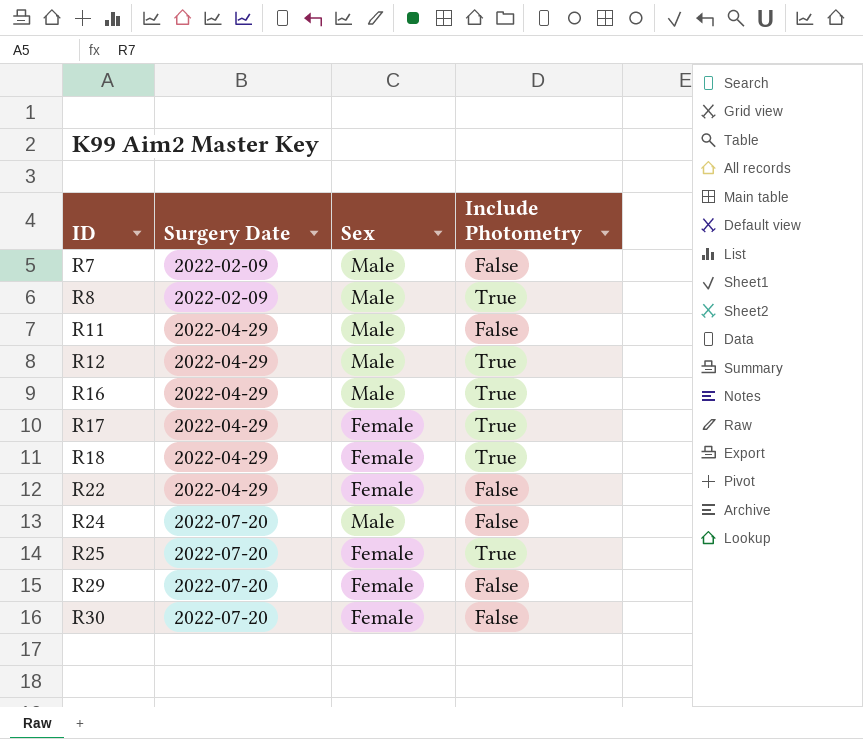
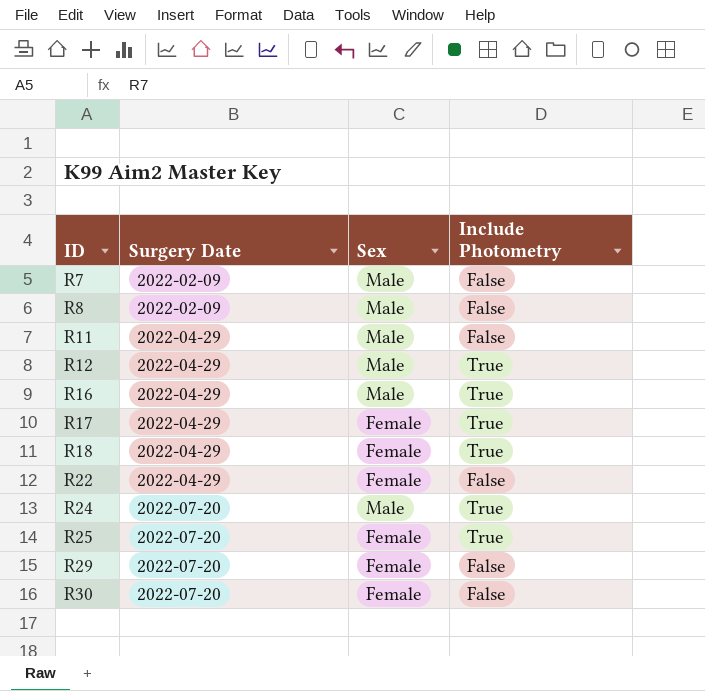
R8 | Include Photometry: True -> False
R24 | Include Photometry: False -> True

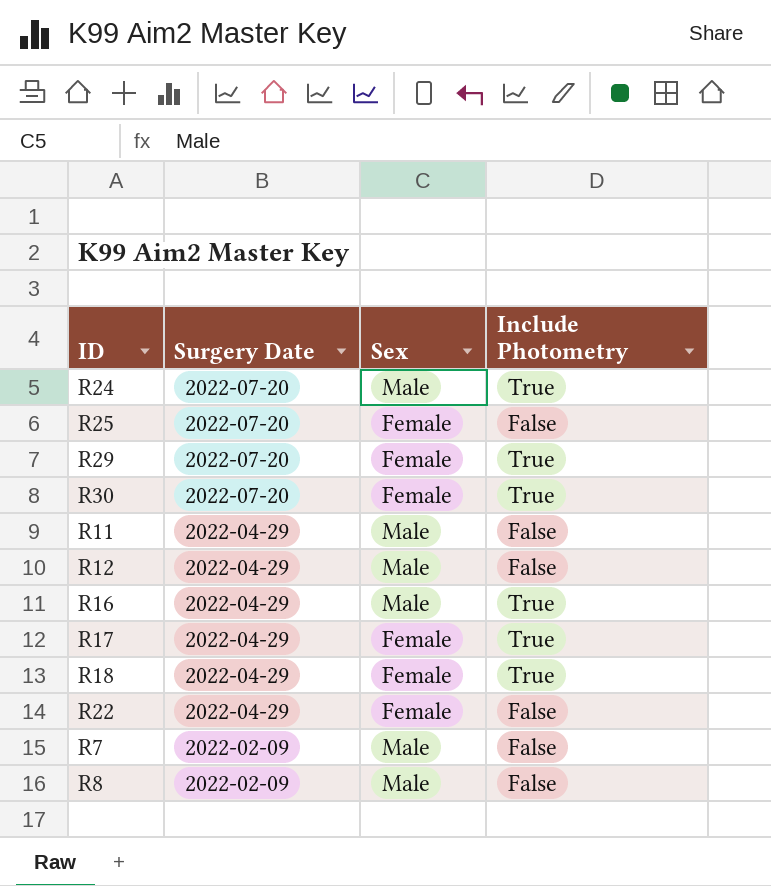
row order: ID ascending -> Surgery Date descending
R25 | Include Photometry: True -> False
R29 | Include Photometry: False -> True
R30 | Include Photometry: False -> True
R12 | Include Photometry: True -> False

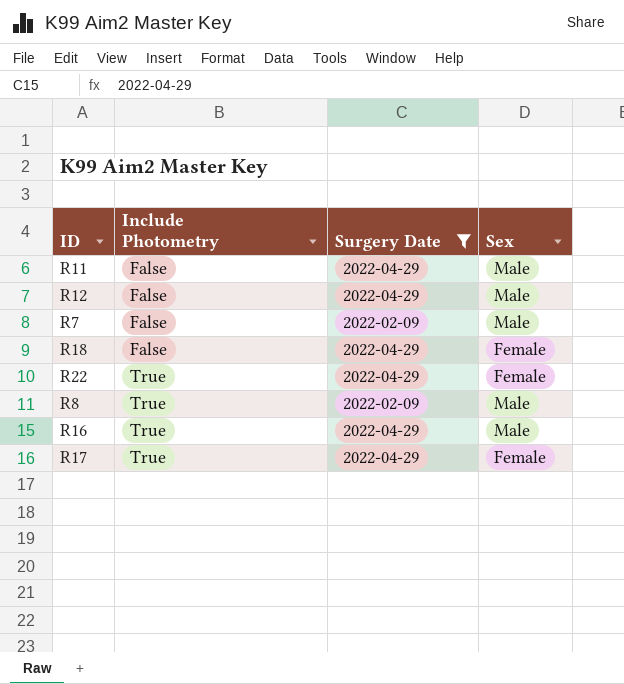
filter: none -> Surgery Date != 2022-07-20
row order: Surgery Date descending -> Include Photometry ascending
column Include Photometry | position: 4 -> 2
R18 | Include Photometry: True -> False
R22 | Include Photometry: False -> True
R8 | Include Photometry: False -> True

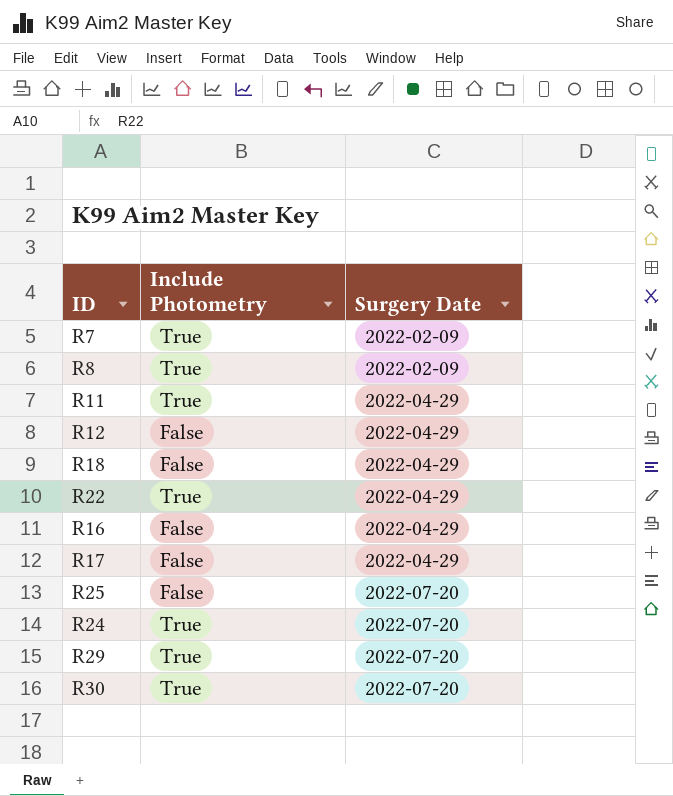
filter: Surgery Date != 2022-07-20 -> none
row order: Include Photometry ascending -> Surgery Date ascending
column Sex | position: 4 -> none
R7 | Include Photometry: False -> True
R11 | Include Photometry: False -> True
R16 | Include Photometry: True -> False
R17 | Include Photometry: True -> False

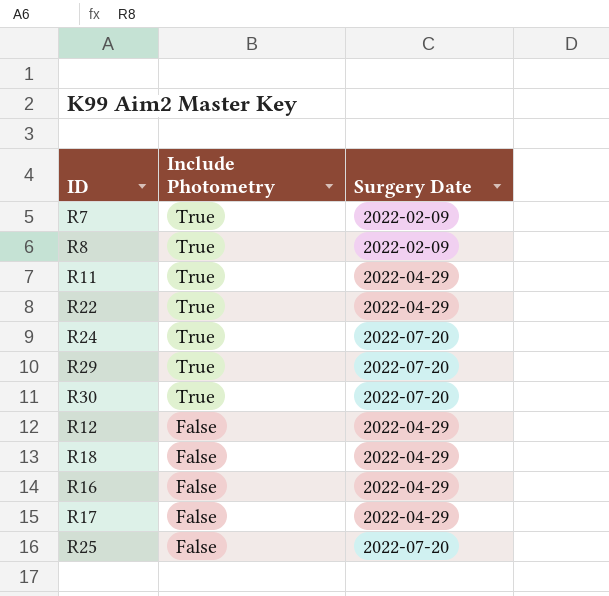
row order: Surgery Date ascending -> Include Photometry descending

